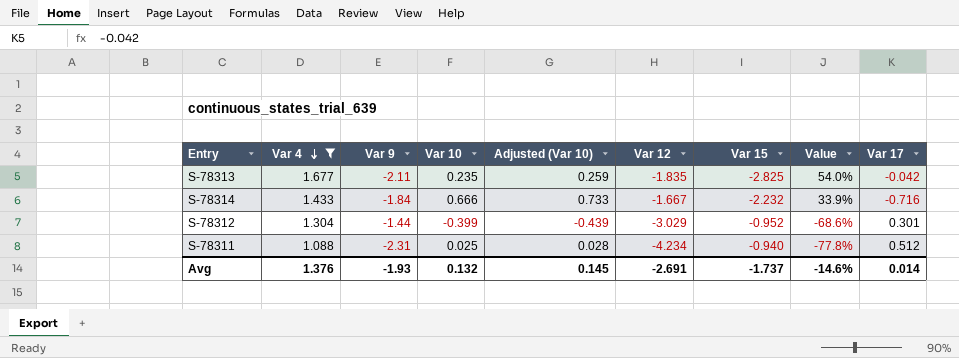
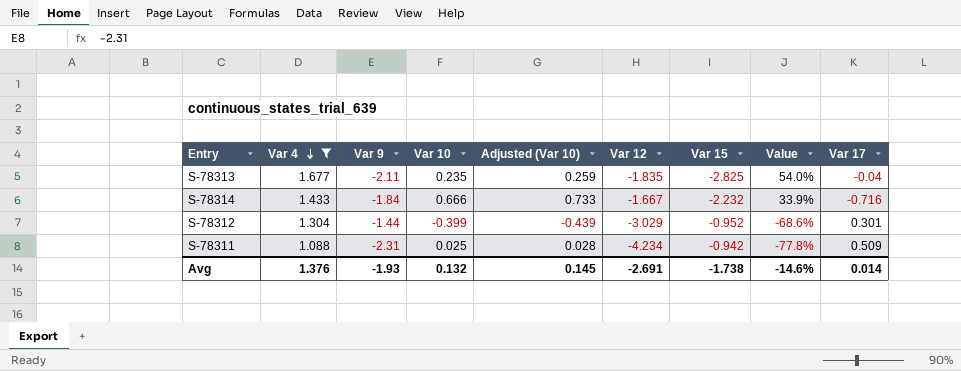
S-78313 | Var 17: -0.042 -> -0.04
S-78311 | Var 15: -0.940 -> -0.942
S-78311 | Var 17: 0.512 -> 0.509
Avg | Var 15: -1.737 -> -1.738

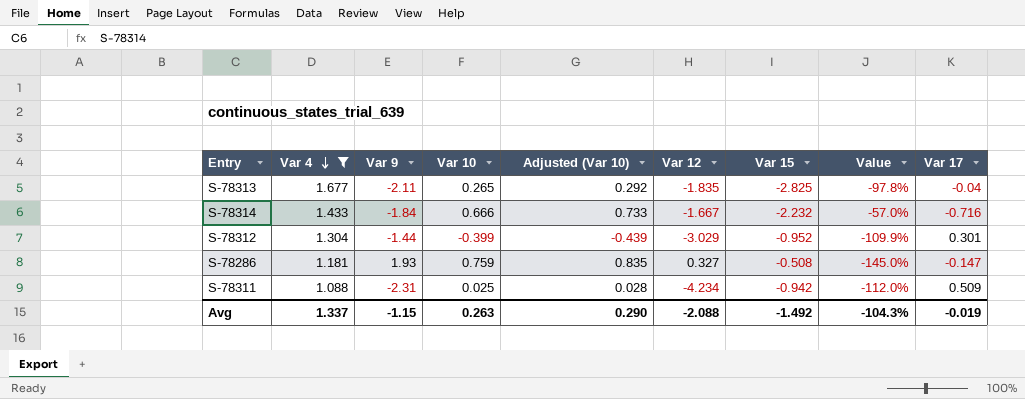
column Value | formula: ([Var 15] - [Var 12]) / [Var 12] -> ([Var 17] - [Var 12]) / [Var 12]
S-78313 | Var 10: 0.235 -> 0.265
S-78313 | Adjusted (Var 10): 0.259 -> 0.292
row S-78286: none -> 1.181 | 1.93 | 0.759 | 0.835 | 0.327 | -0.508 | -145.0% | -0.147
Avg | Var 4: 1.376 -> 1.337
Avg | Var 9: -1.93 -> -1.15
Avg | Var 10: 0.132 -> 0.263
Avg | Adjusted (Var 10): 0.145 -> 0.290
Avg | Var 12: -2.691 -> -2.088
Avg | Var 15: -1.738 -> -1.492
Avg | Value: -14.6% -> -104.3%
Avg | Var 17: 0.014 -> -0.019

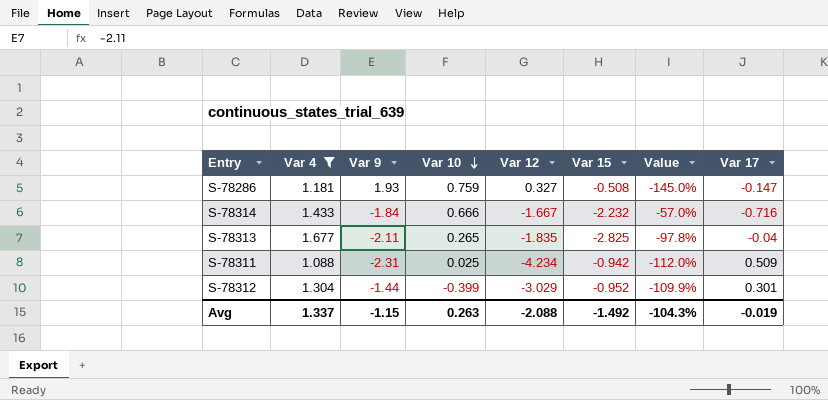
row order: Var 4 descending -> Var 10 descending
column Adjusted (Var 10) | formula: [Var 10] * 1.1 -> none

